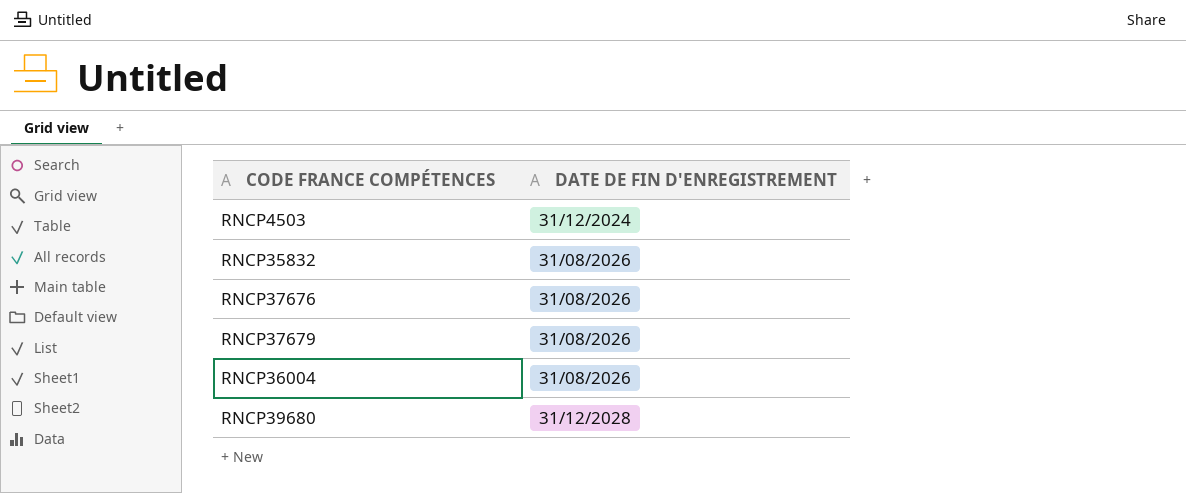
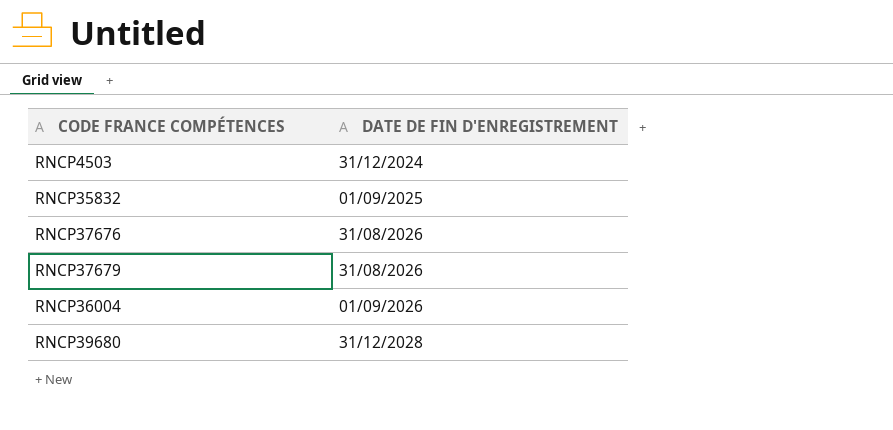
RNCP35832 | DATE DE FIN D'ENREGISTREMENT: 31/08/2026 -> 01/09/2025
RNCP36004 | DATE DE FIN D'ENREGISTREMENT: 31/08/2026 -> 01/09/2026

